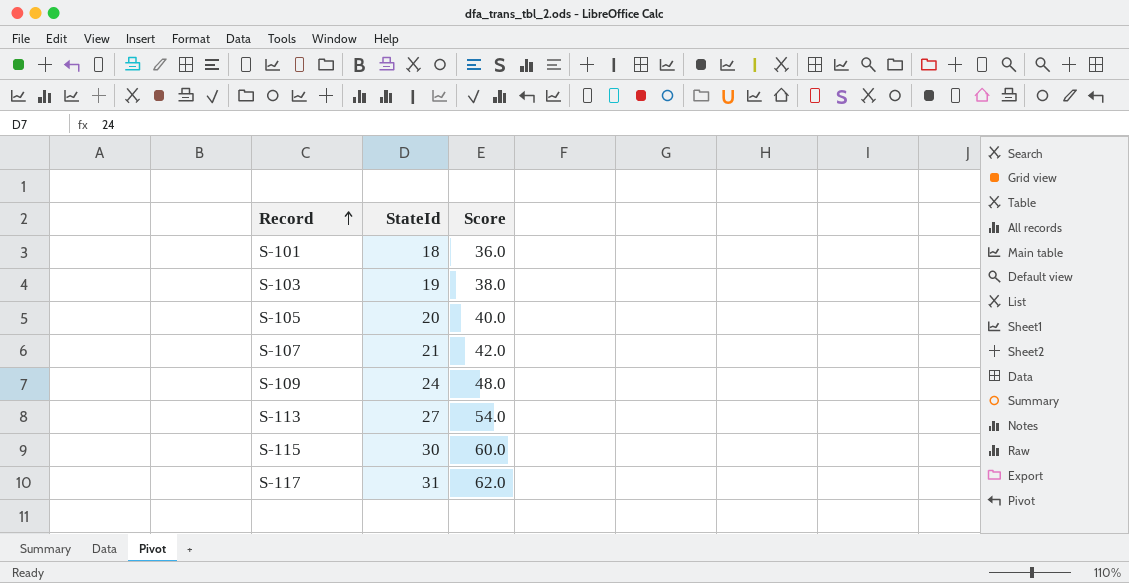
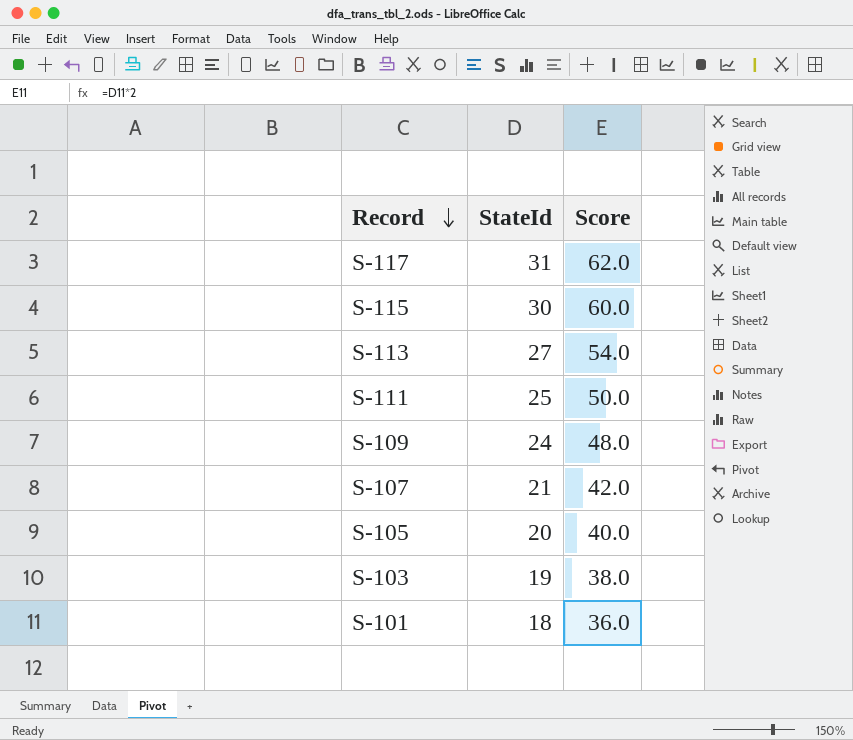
row order: Record ascending -> Record descending
row S-111: none -> 25 | 50.0

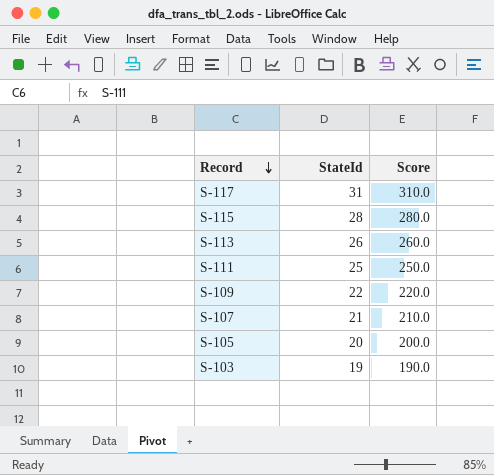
column Score | formula: [StateId] * 2 -> [StateId] * 10
row S-101: 18 | 36.0 -> none
S-115 | StateId: 30 -> 28
S-113 | StateId: 27 -> 26
S-109 | StateId: 24 -> 22

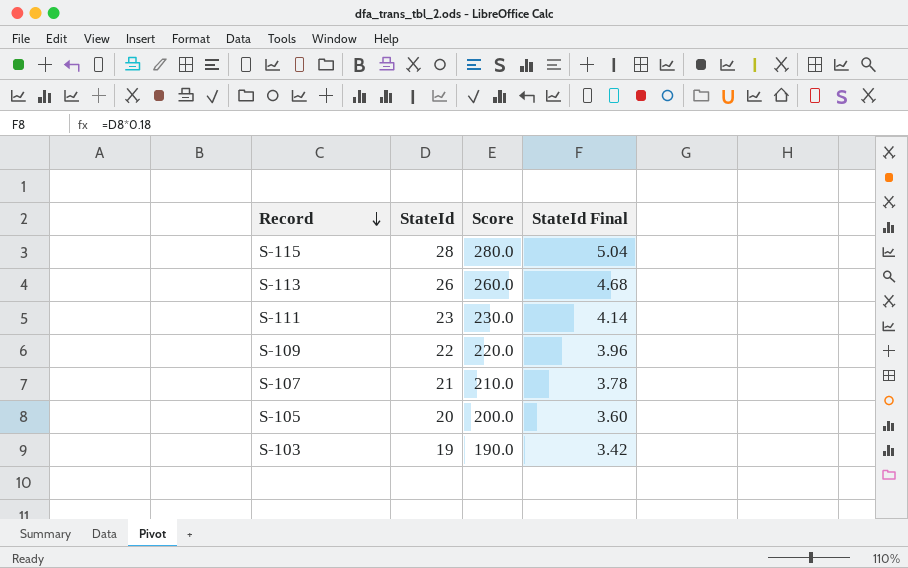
column StateId Final | formula: none -> [StateId] * 0.18
row S-117: 31 | 310.0 -> none
S-111 | StateId: 25 -> 23
S-111 | Score: 250.0 -> 230.0

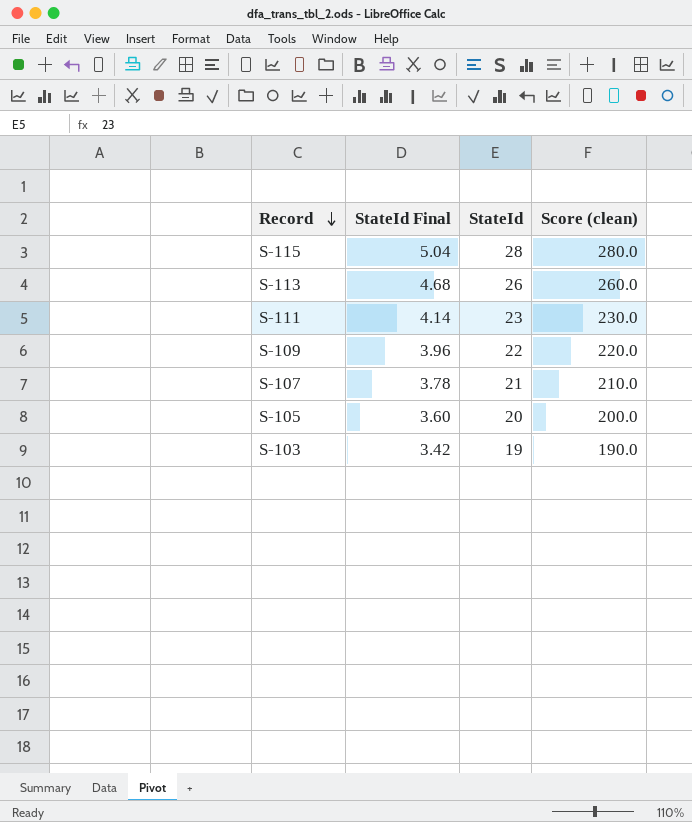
column StateId Final | position: 4 -> 2
column name: Score -> Score (clean)

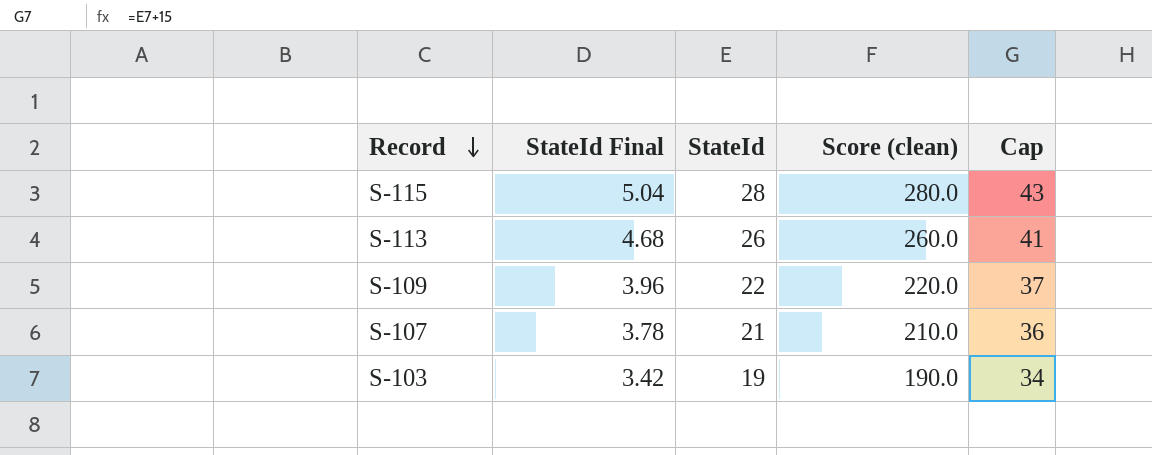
column Cap | formula: none -> [StateId] + 15
row S-111: 4.14 | 23 | 230.0 -> none
row S-105: 3.60 | 20 | 200.0 -> none

